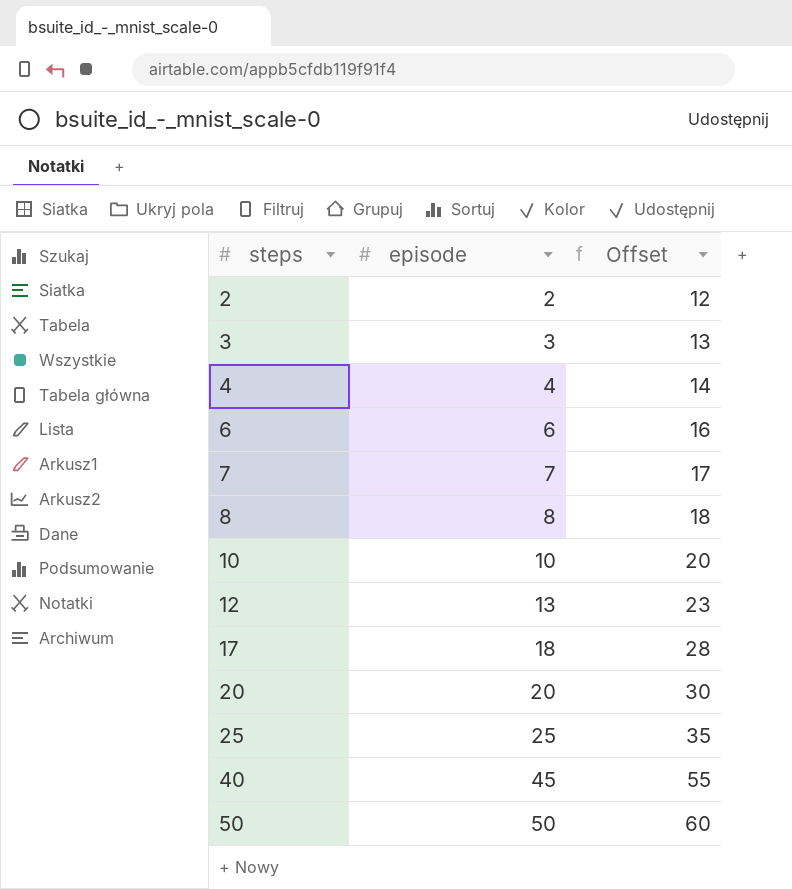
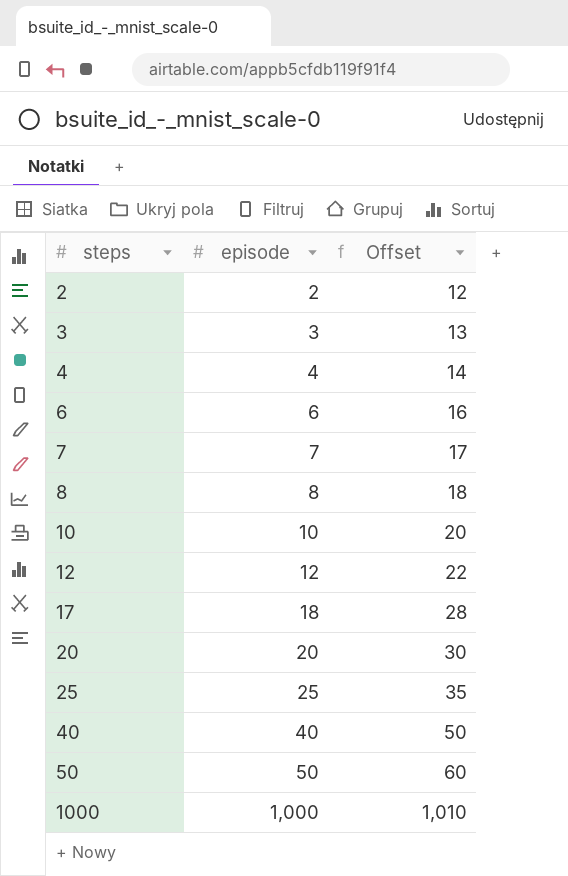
12 | episode: 13 -> 12
12 | Offset: 23 -> 22
40 | episode: 45 -> 40
40 | Offset: 55 -> 50
row 1000: none -> 1,000 | 1,010

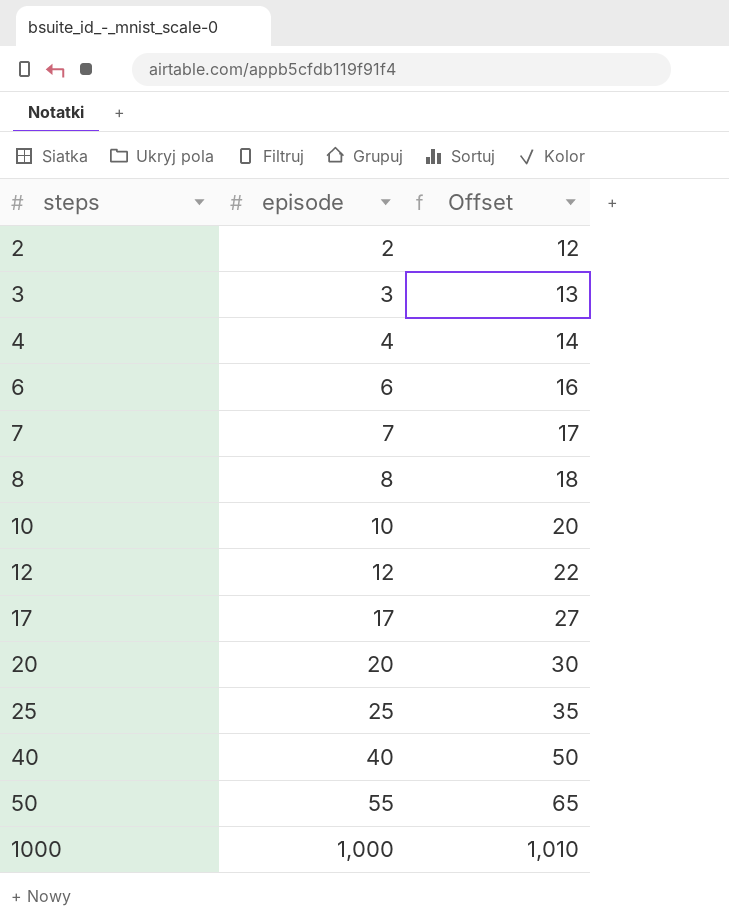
17 | episode: 18 -> 17
17 | Offset: 28 -> 27
50 | episode: 50 -> 55
50 | Offset: 60 -> 65

